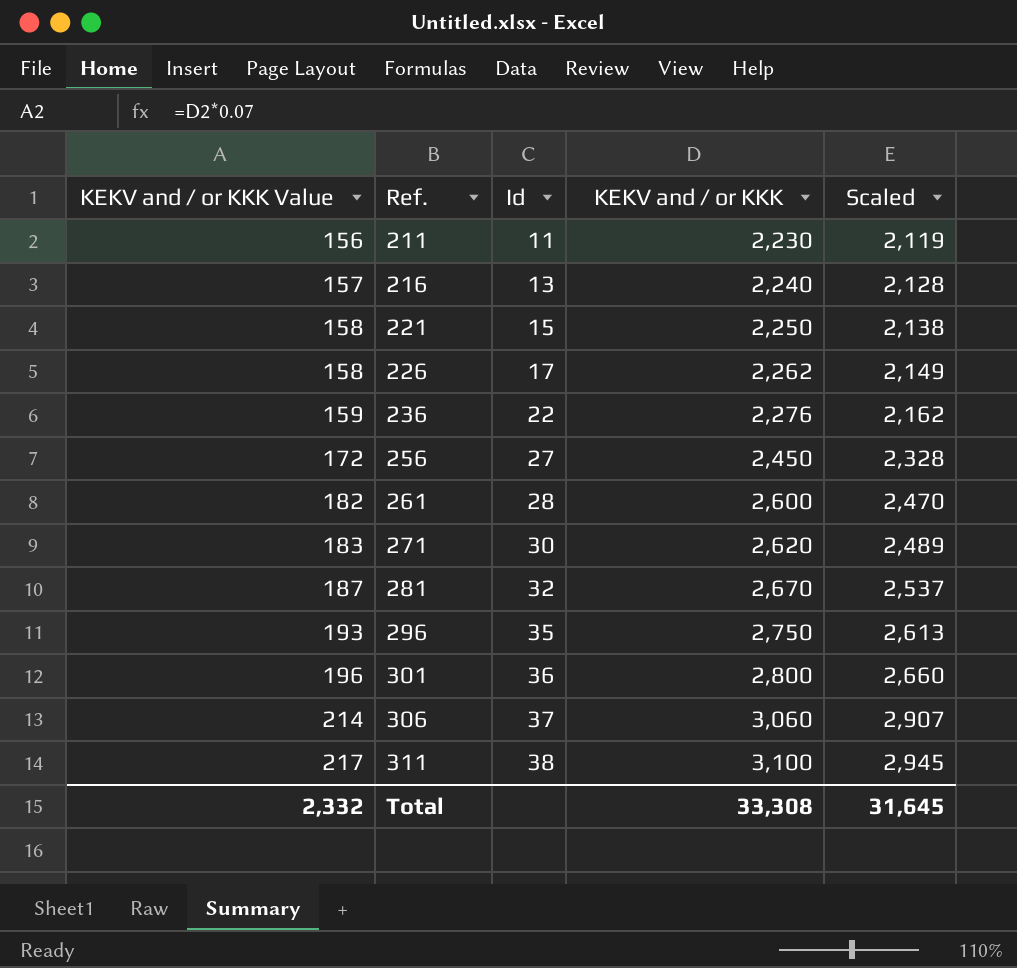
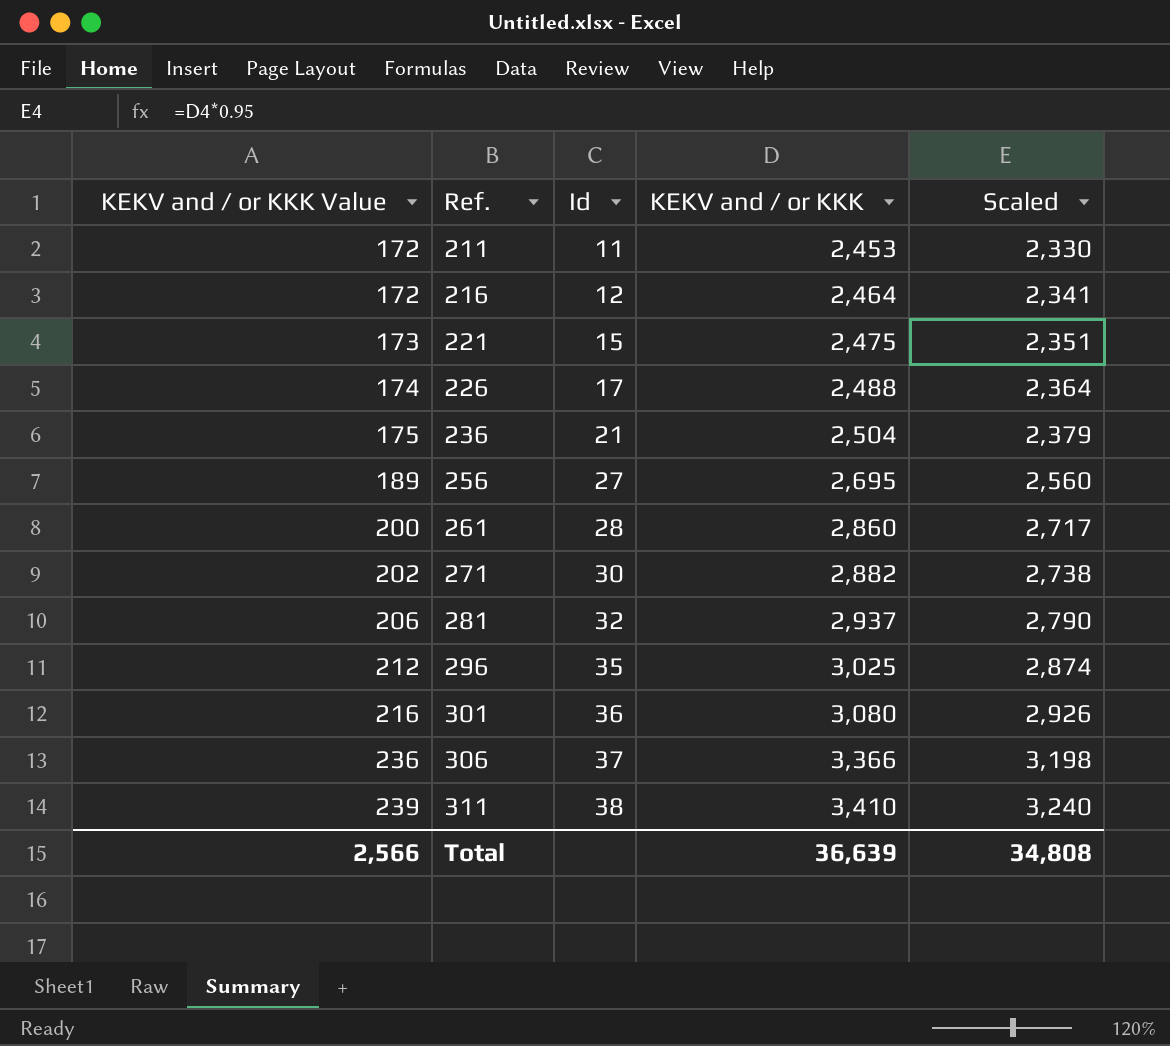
211 | KEKV and / or KKK Value: 156 -> 172
211 | KEKV and / or KKK: 2,230 -> 2,453
211 | Scaled: 2,119 -> 2,330
216 | KEKV and / or KKK Value: 157 -> 172
216 | Id: 13 -> 12
216 | KEKV and / or KKK: 2,240 -> 2,464
216 | Scaled: 2,128 -> 2,341
221 | KEKV and / or KKK Value: 158 -> 173
221 | KEKV and / or KKK: 2,250 -> 2,475
221 | Scaled: 2,138 -> 2,351
226 | KEKV and / or KKK Value: 158 -> 174
226 | KEKV and / or KKK: 2,262 -> 2,488
226 | Scaled: 2,149 -> 2,364
236 | KEKV and / or KKK Value: 159 -> 175
236 | Id: 22 -> 21
236 | KEKV and / or KKK: 2,276 -> 2,504
236 | Scaled: 2,162 -> 2,379
256 | KEKV and / or KKK Value: 172 -> 189
256 | KEKV and / or KKK: 2,450 -> 2,695
256 | Scaled: 2,328 -> 2,560
261 | KEKV and / or KKK Value: 182 -> 200
261 | KEKV and / or KKK: 2,600 -> 2,860
261 | Scaled: 2,470 -> 2,717
271 | KEKV and / or KKK Value: 183 -> 202
271 | KEKV and / or KKK: 2,620 -> 2,882
271 | Scaled: 2,489 -> 2,738
281 | KEKV and / or KKK Value: 187 -> 206
281 | KEKV and / or KKK: 2,670 -> 2,937
281 | Scaled: 2,537 -> 2,790
296 | KEKV and / or KKK Value: 193 -> 212
296 | KEKV and / or KKK: 2,750 -> 3,025
296 | Scaled: 2,613 -> 2,874
301 | KEKV and / or KKK Value: 196 -> 216
301 | KEKV and / or KKK: 2,800 -> 3,080
301 | Scaled: 2,660 -> 2,926
306 | KEKV and / or KKK Value: 214 -> 236
306 | KEKV and / or KKK: 3,060 -> 3,366
306 | Scaled: 2,907 -> 3,198
311 | KEKV and / or KKK Value: 217 -> 239
311 | KEKV and / or KKK: 3,100 -> 3,410
311 | Scaled: 2,945 -> 3,240
Total | KEKV and / or KKK Value: 2,332 -> 2,566
Total | KEKV and / or KKK: 33,308 -> 36,639
Total | Scaled: 31,645 -> 34,808

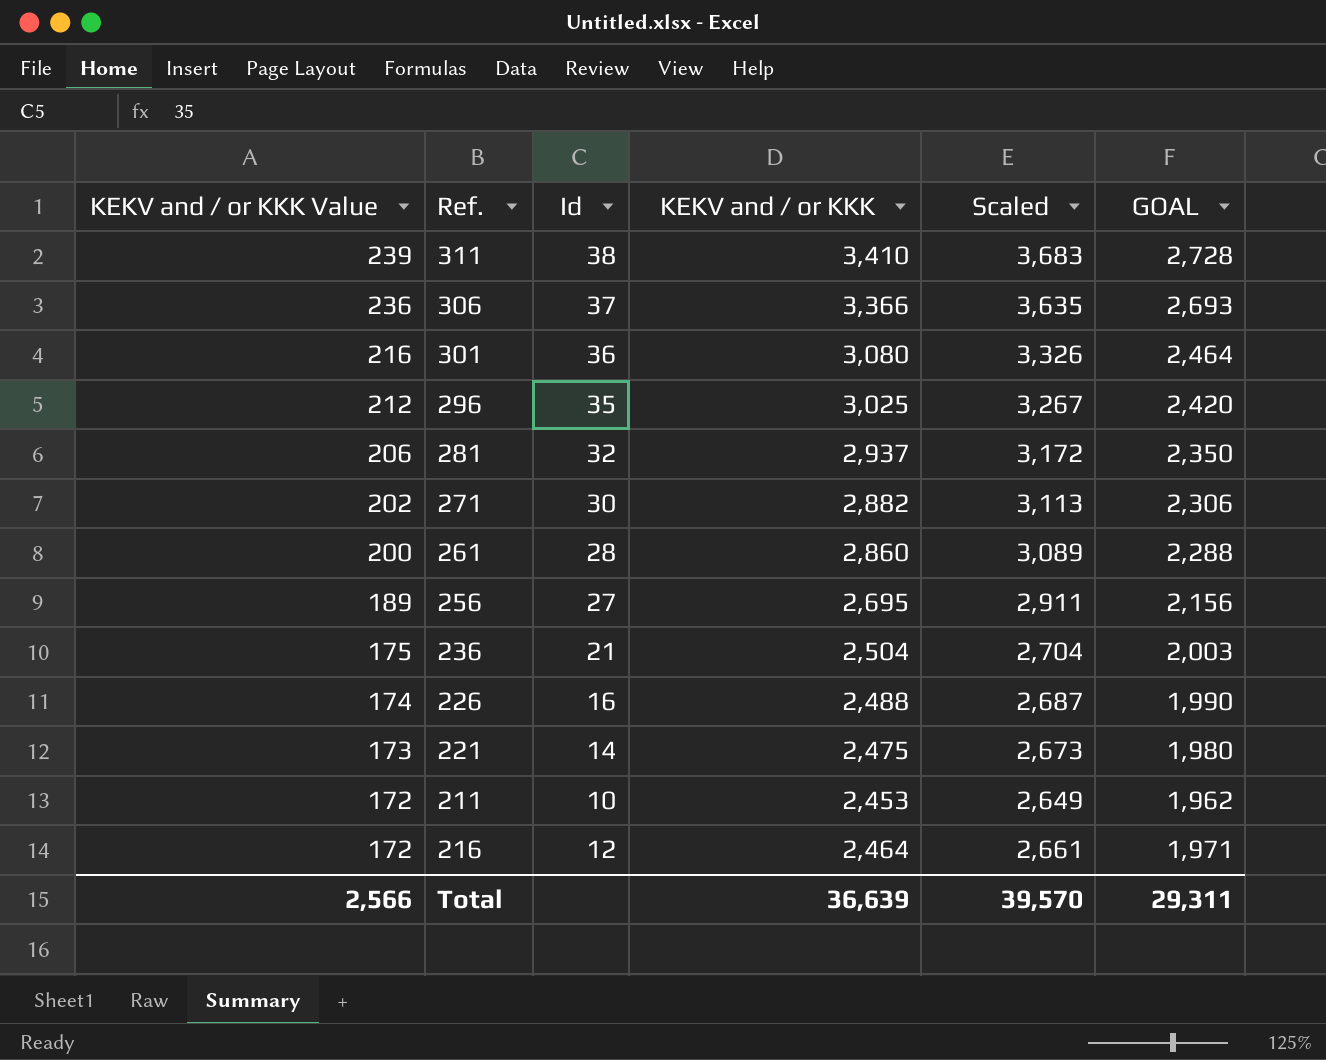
row order: KEKV and / or KKK Value ascending -> KEKV and / or KKK Value descending
column Scaled | formula: [KEKV and / or KKK] * 0.95 -> [KEKV and / or KKK] * 1.08
column GOAL | formula: none -> [KEKV and / or KKK] * 0.8
226 | Id: 17 -> 16
221 | Id: 15 -> 14
211 | Id: 11 -> 10
Total | Scaled: 34,808 -> 39,570

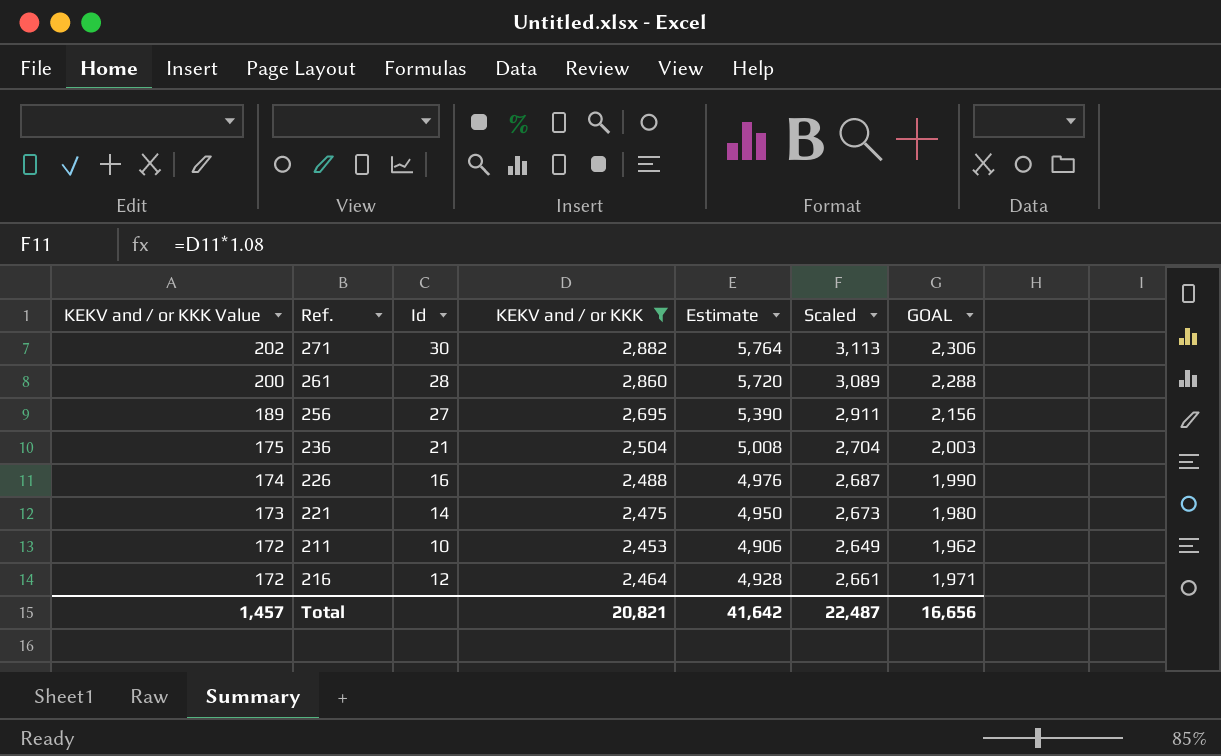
filter: none -> KEKV and / or KKK <= 2,882
column Estimate | formula: none -> [KEKV and / or KKK] * 2
Total | KEKV and / or KKK Value: 2,566 -> 1,457
Total | KEKV and / or KKK: 36,639 -> 20,821
Total | Scaled: 39,570 -> 22,487
Total | GOAL: 29,311 -> 16,656

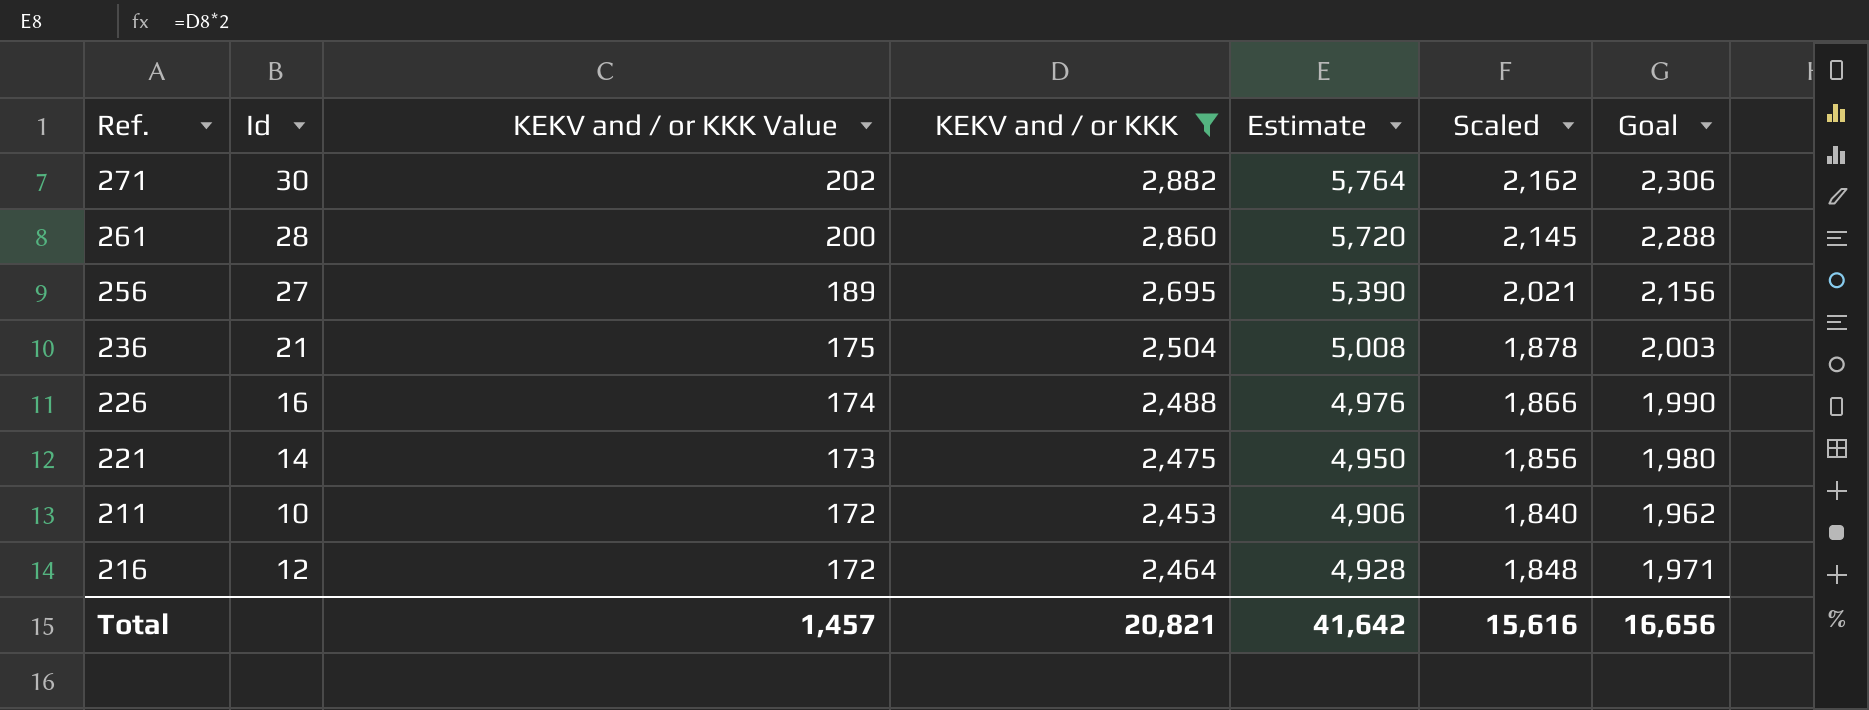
column KEKV and / or KKK Value | position: 1 -> 3
column Scaled | formula: [KEKV and / or KKK] * 1.08 -> [KEKV and / or KKK] * 0.75
column name: GOAL -> Goal
Total | Scaled: 22,487 -> 15,616

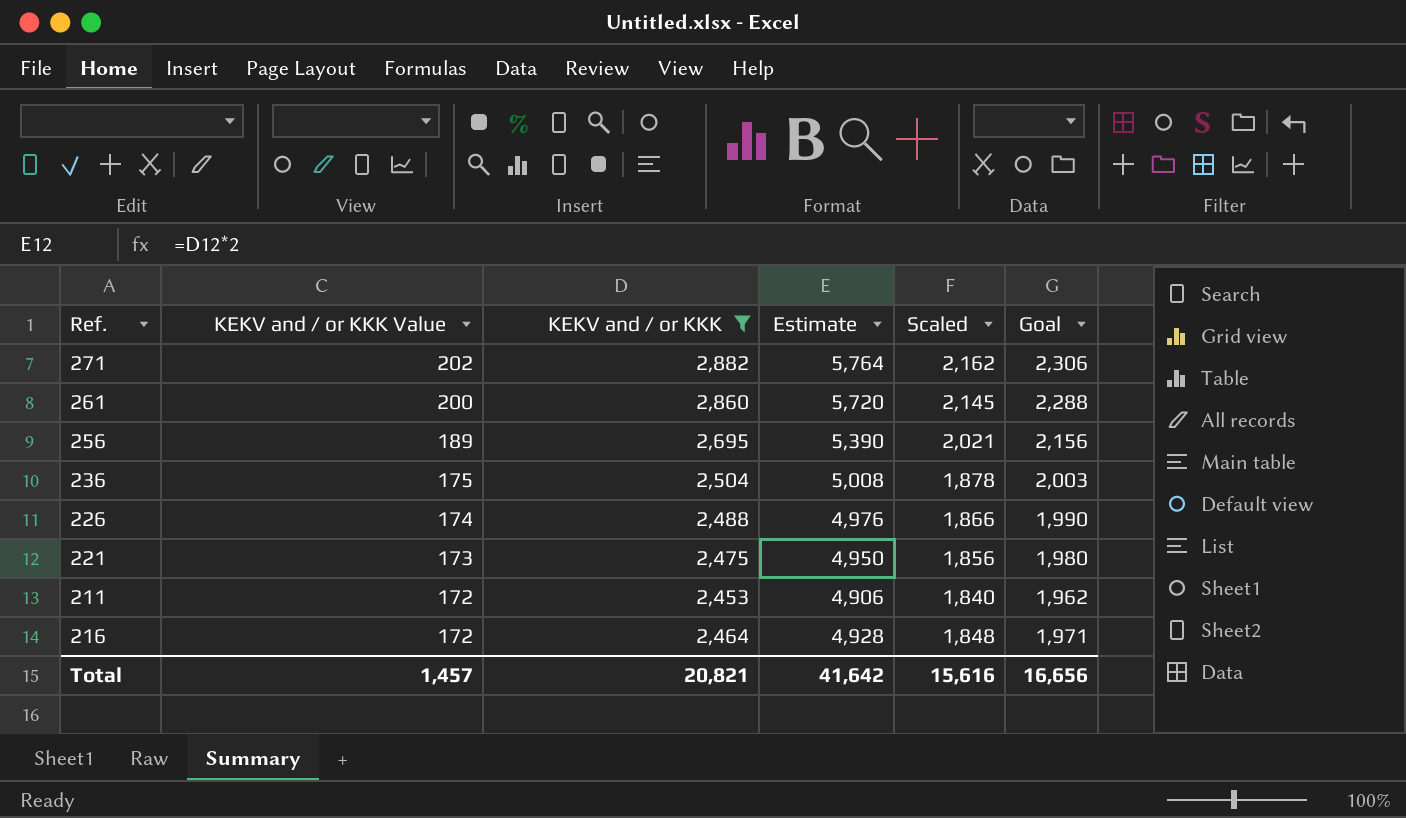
column Id | position: 2 -> none

